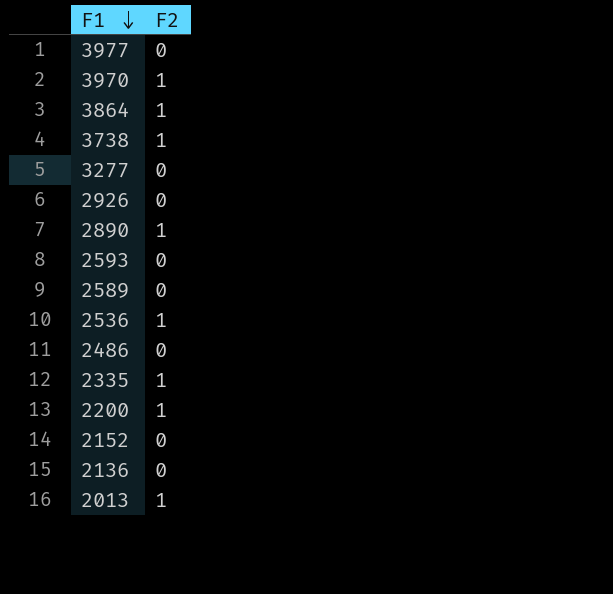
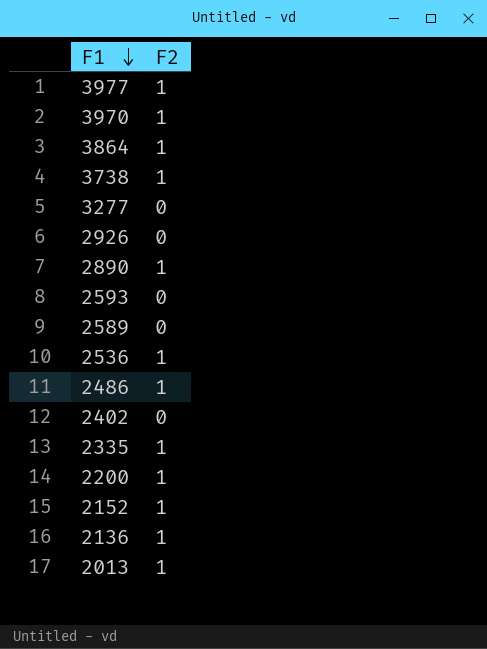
3977 | F2: 0 -> 1
2486 | F2: 0 -> 1
row 2402: none -> 0
2152 | F2: 0 -> 1
2136 | F2: 0 -> 1

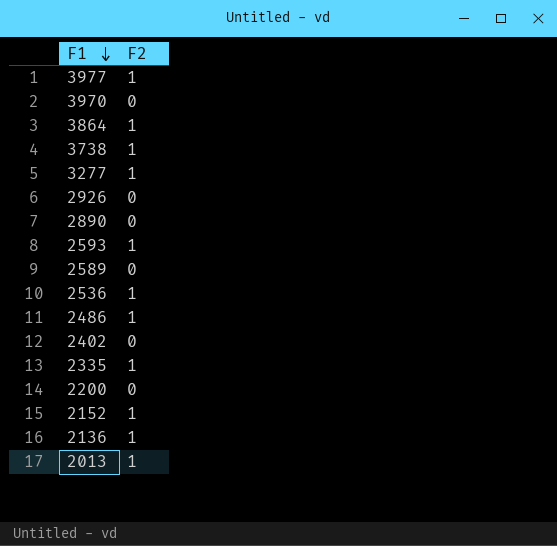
3970 | F2: 1 -> 0
3277 | F2: 0 -> 1
2890 | F2: 1 -> 0
2593 | F2: 0 -> 1
2200 | F2: 1 -> 0

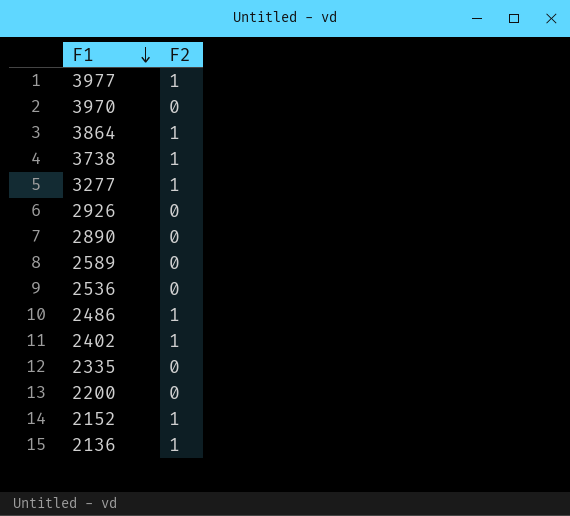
row 2593: 1 -> none
row 2013: 1 -> none
2536 | F2: 1 -> 0
2402 | F2: 0 -> 1
2335 | F2: 1 -> 0

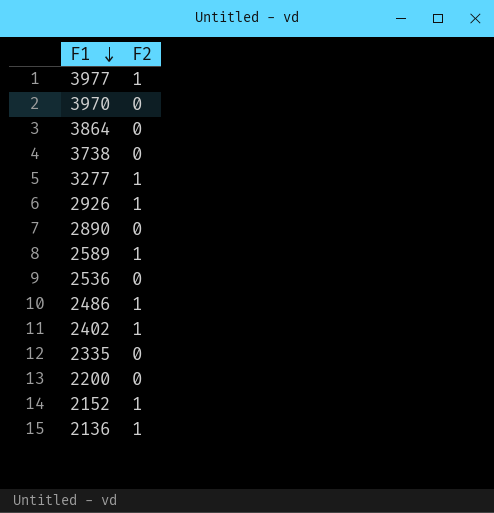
3864 | F2: 1 -> 0
3738 | F2: 1 -> 0
2926 | F2: 0 -> 1
2589 | F2: 0 -> 1

